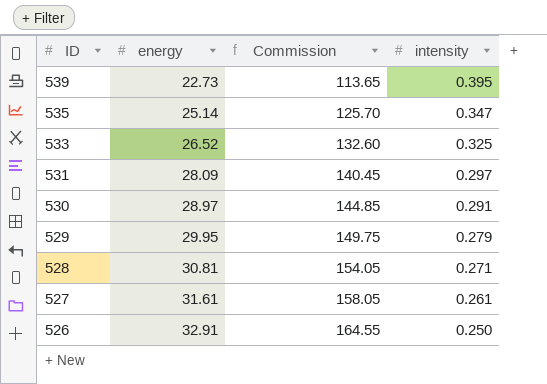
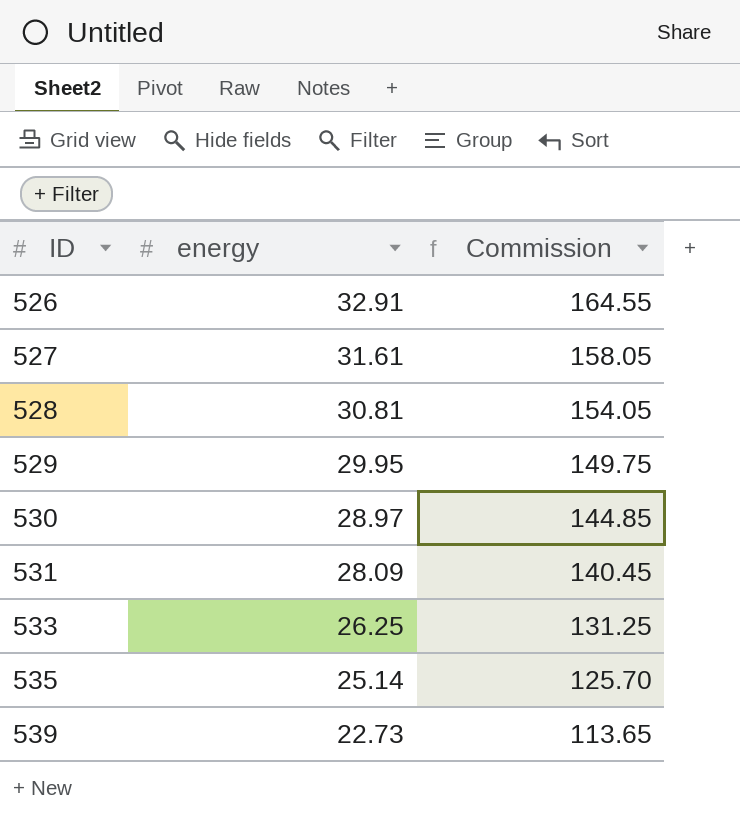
row order: ID descending -> ID ascending
column intensity | position: 4 -> none
533 | energy: 26.52 -> 26.25
533 | Commission: 132.60 -> 131.25

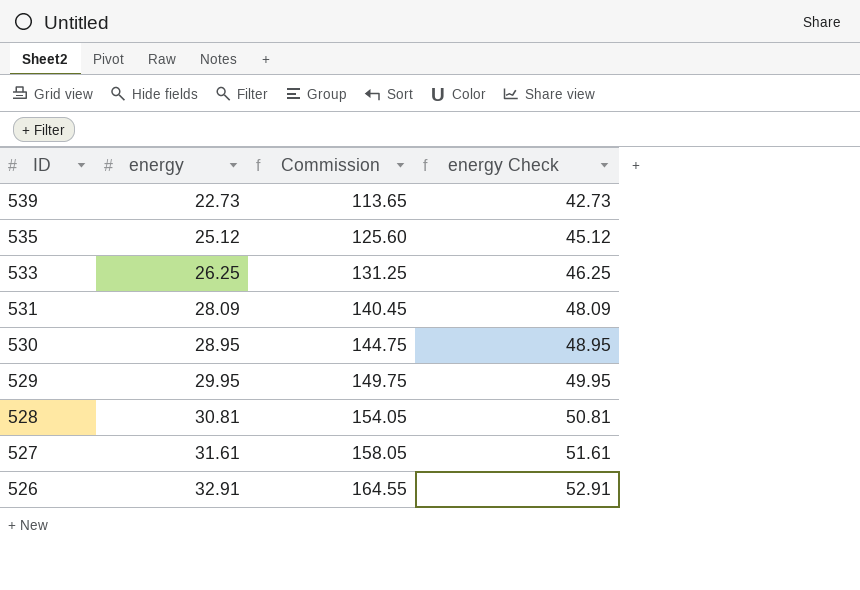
row order: ID ascending -> ID descending
column energy Check | formula: none -> [energy] + 20
535 | energy: 25.14 -> 25.12
535 | Commission: 125.70 -> 125.60
530 | energy: 28.97 -> 28.95
530 | Commission: 144.85 -> 144.75

